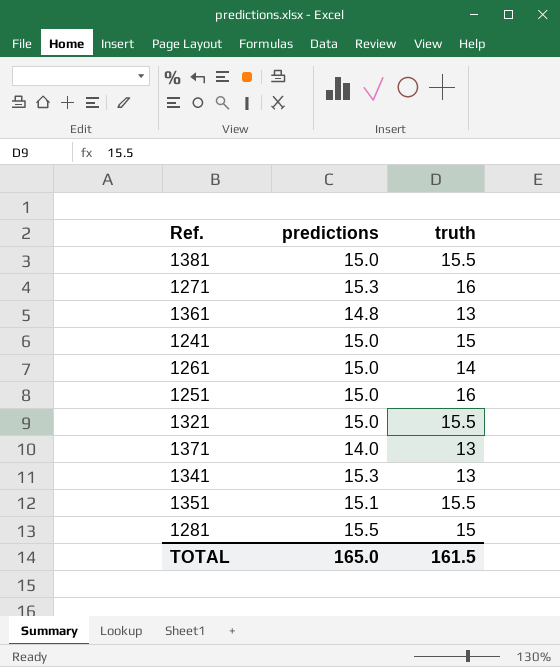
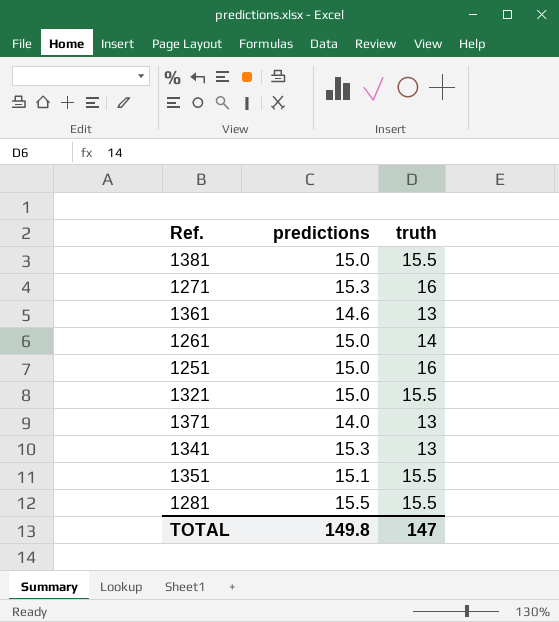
row 1241: 15.0 | 15 -> none
1361 | predictions: 14.8 -> 14.6
1281 | truth: 15 -> 15.5
TOTAL | predictions: 165.0 -> 149.8
TOTAL | truth: 161.5 -> 147

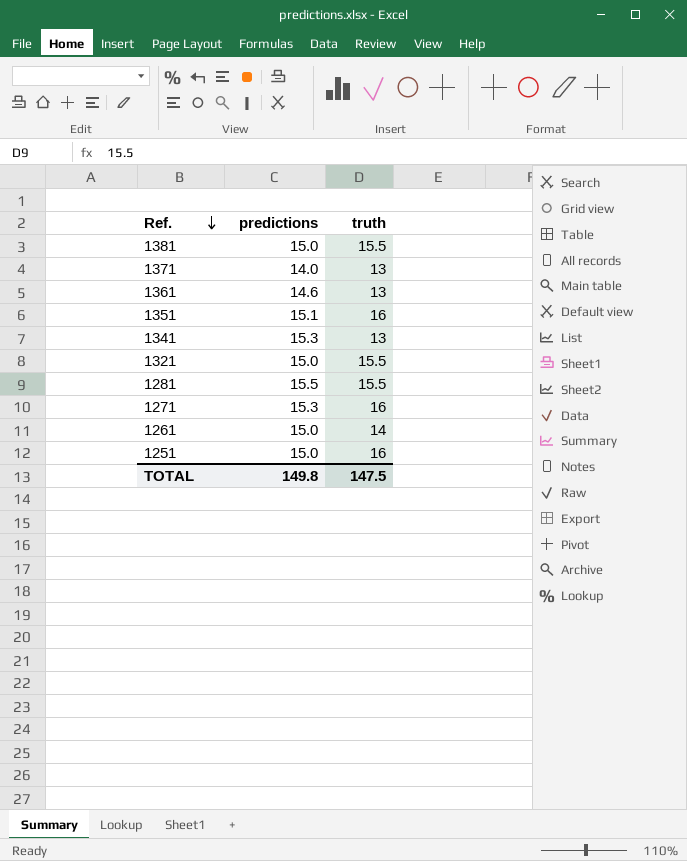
row order: none -> Ref. descending
1351 | truth: 15.5 -> 16
TOTAL | truth: 147 -> 147.5

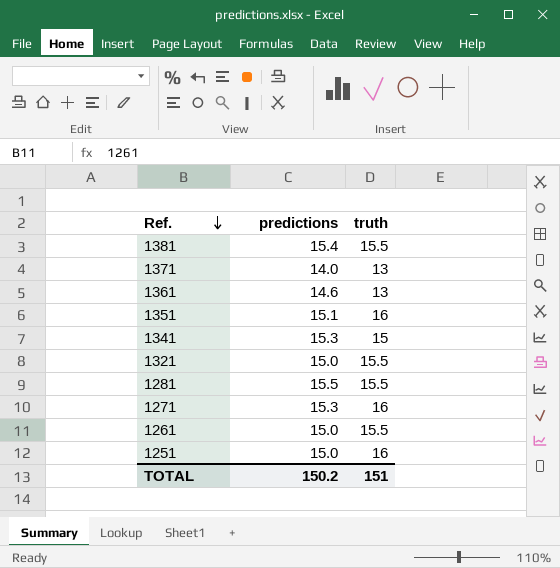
1381 | predictions: 15.0 -> 15.4
1341 | truth: 13 -> 15
1261 | truth: 14 -> 15.5
TOTAL | predictions: 149.8 -> 150.2
TOTAL | truth: 147.5 -> 151

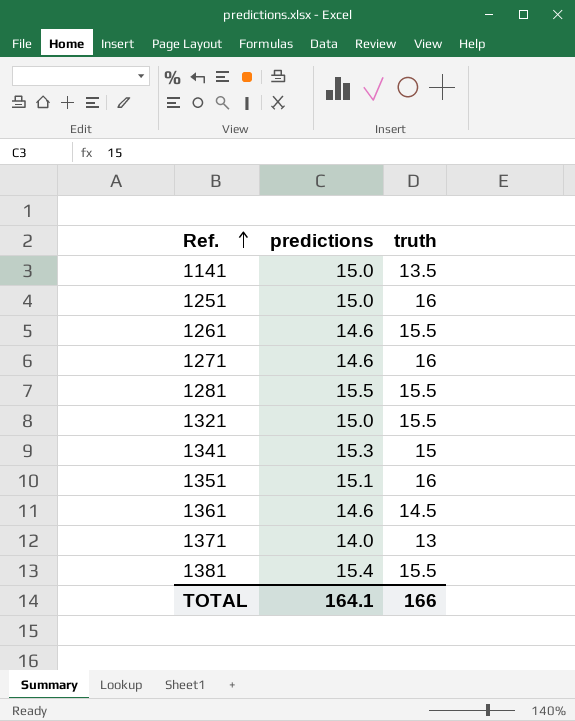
row order: Ref. descending -> Ref. ascending
row 1141: none -> 15.0 | 13.5
1261 | predictions: 15.0 -> 14.6
1271 | predictions: 15.3 -> 14.6
1361 | truth: 13 -> 14.5
TOTAL | predictions: 150.2 -> 164.1
TOTAL | truth: 151 -> 166

